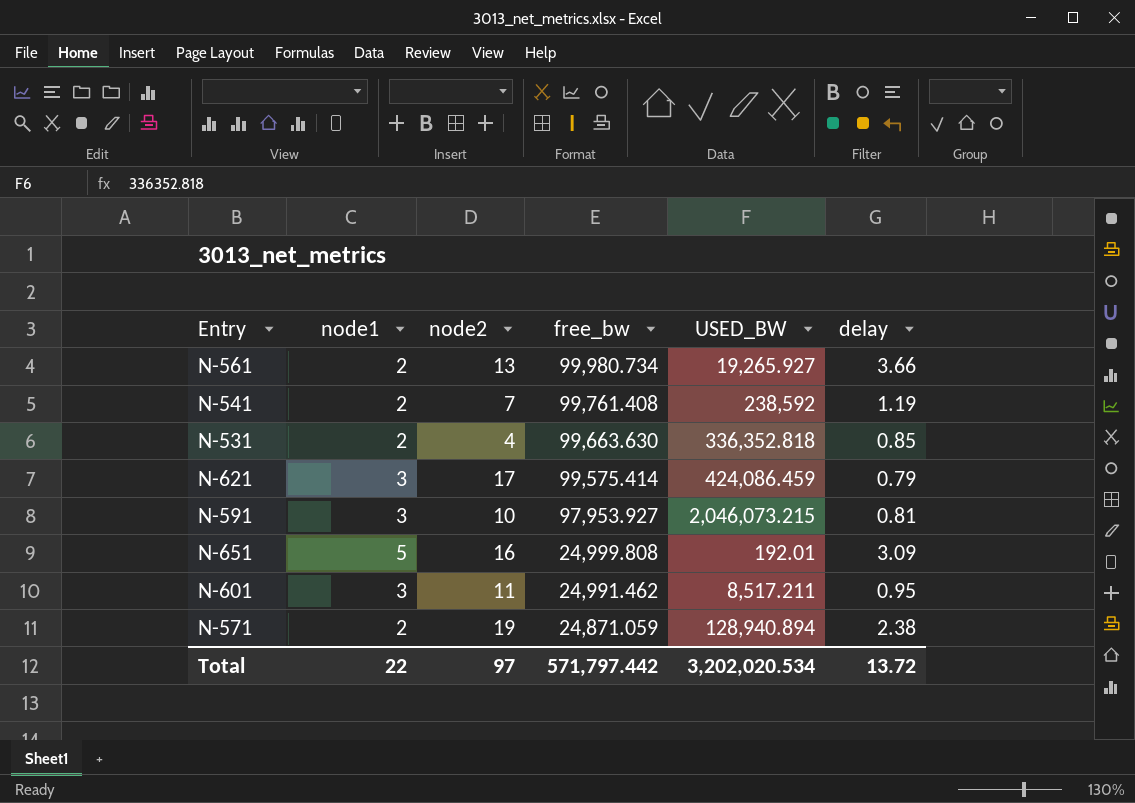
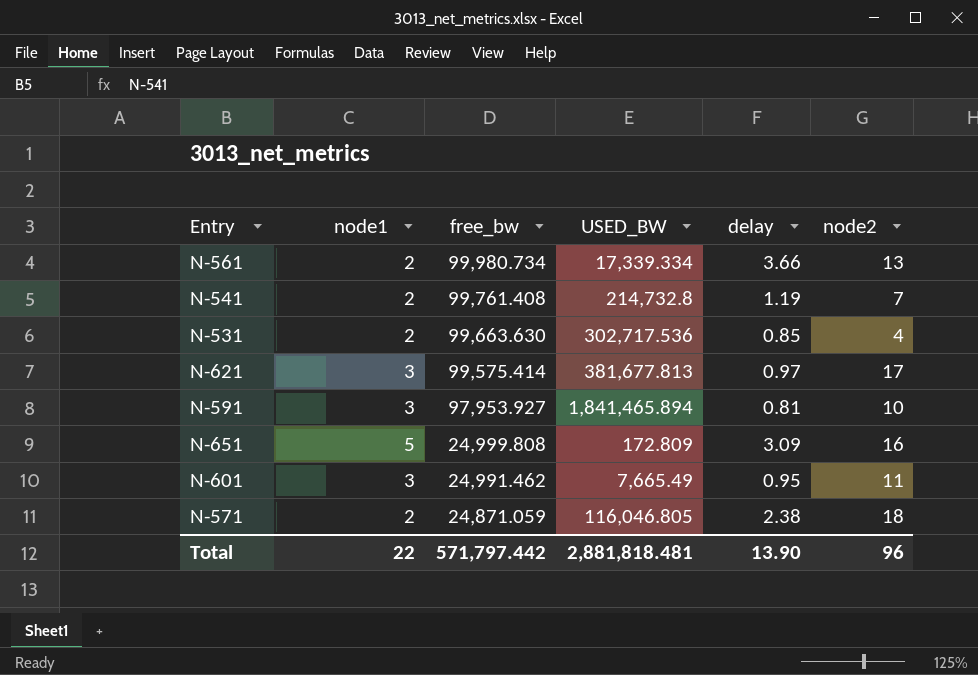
column node2 | position: 3 -> 6
N-561 | USED_BW: 19,265.927 -> 17,339.334
N-541 | USED_BW: 238,592 -> 214,732.8
N-531 | USED_BW: 336,352.818 -> 302,717.536
N-621 | USED_BW: 424,086.459 -> 381,677.813
N-621 | delay: 0.79 -> 0.97
N-591 | USED_BW: 2,046,073.215 -> 1,841,465.894
N-651 | USED_BW: 192.01 -> 172.809
N-601 | USED_BW: 8,517.211 -> 7,665.49
N-571 | USED_BW: 128,940.894 -> 116,046.805
N-571 | node2: 19 -> 18
Total | USED_BW: 3,202,020.534 -> 2,881,818.481
Total | delay: 13.72 -> 13.90
Total | node2: 97 -> 96

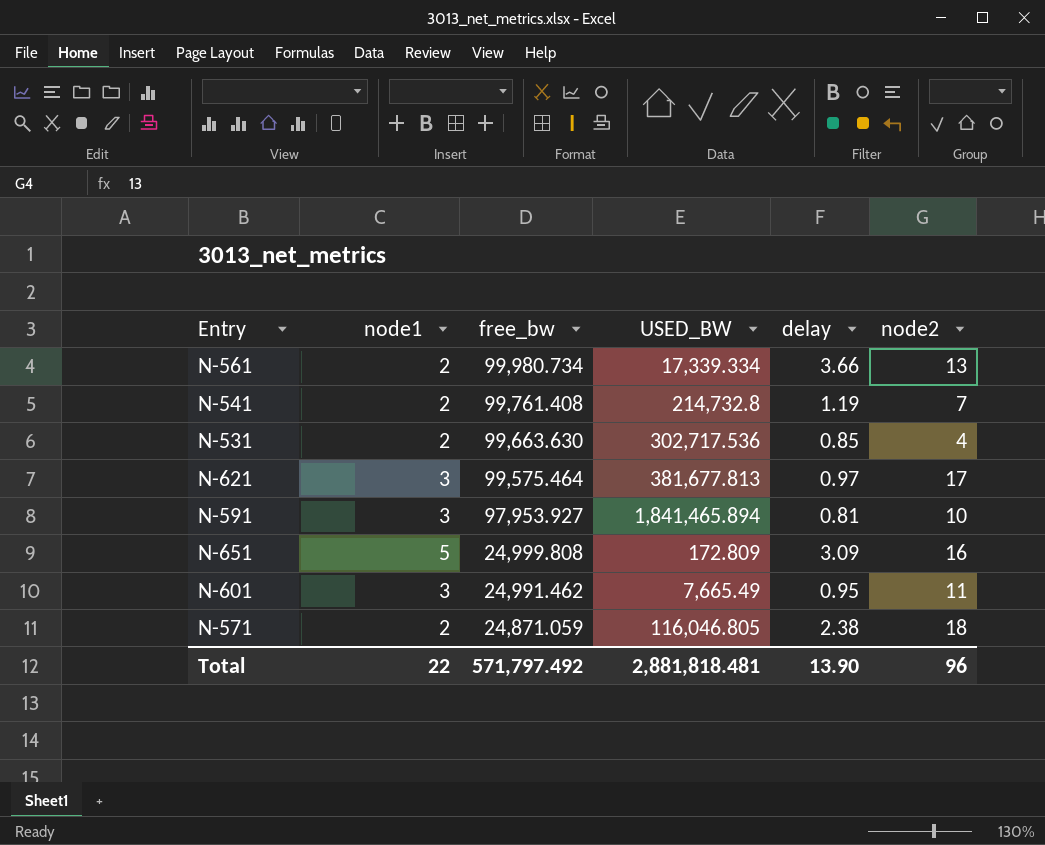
N-621 | free_bw: 99,575.414 -> 99,575.464
Total | free_bw: 571,797.442 -> 571,797.492

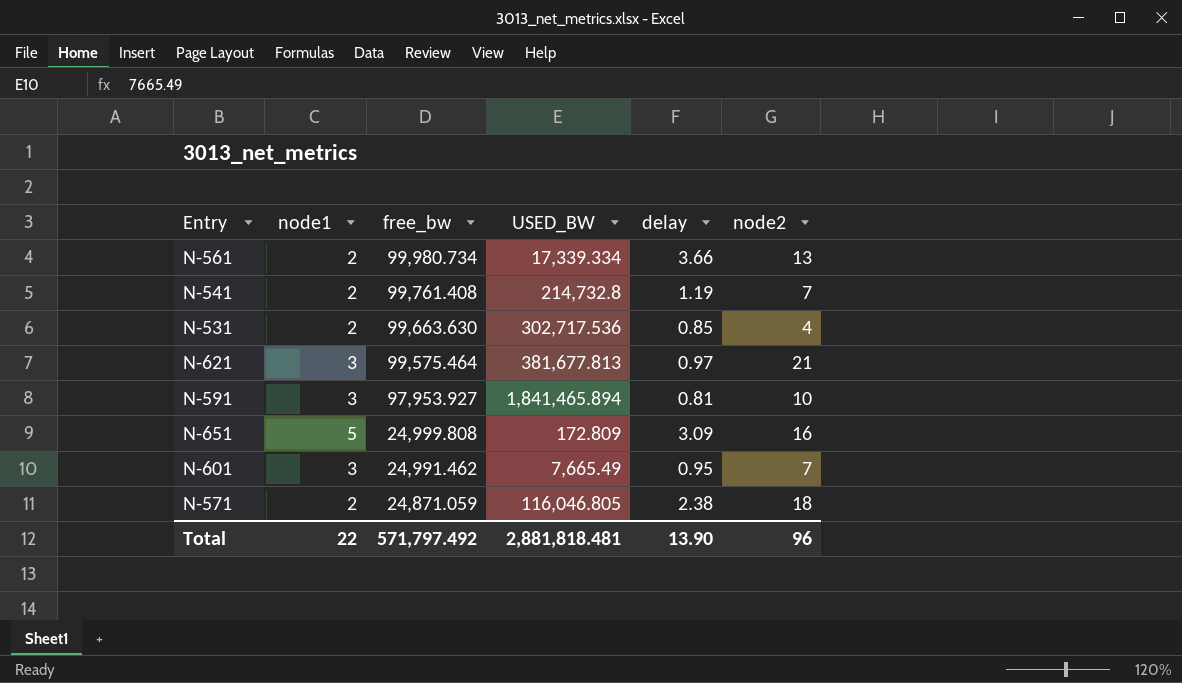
N-621 | node2: 17 -> 21
N-601 | node2: 11 -> 7

